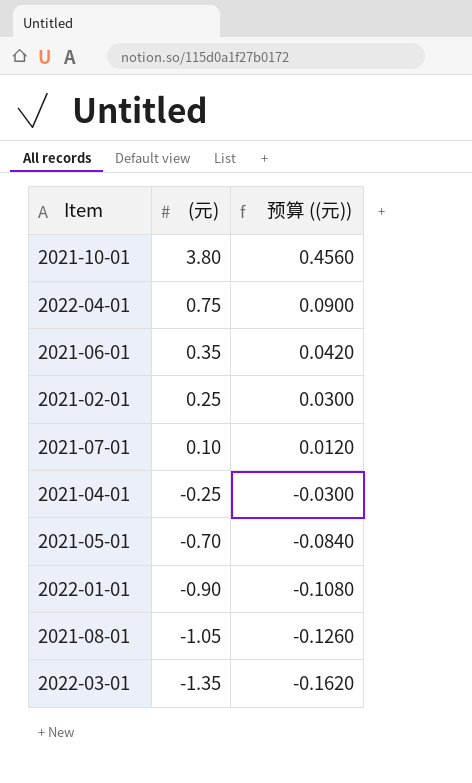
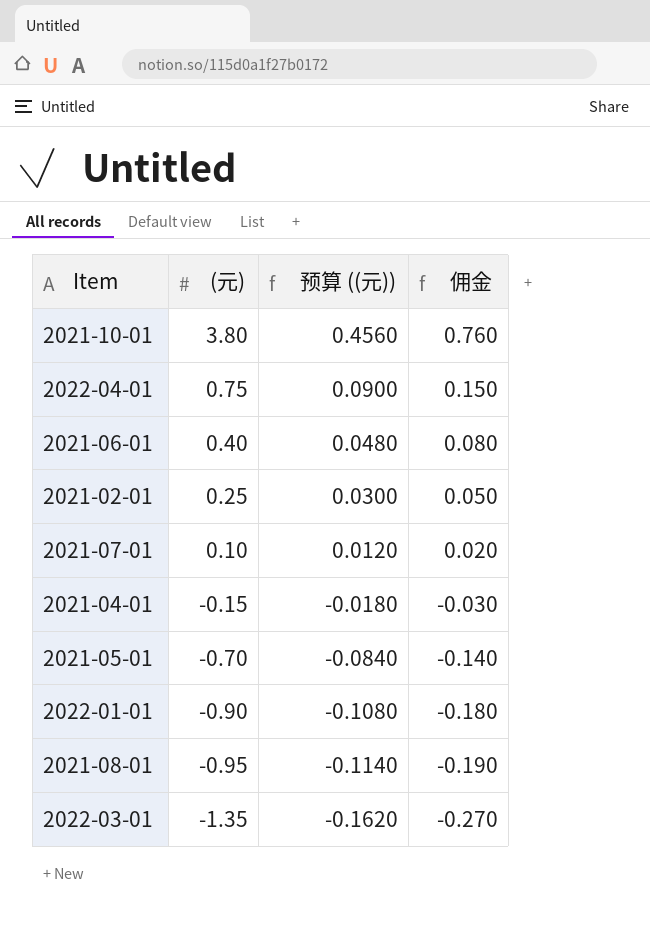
column 佣金 | formula: none -> [(元)] * 0.2
2021-06-01 | (元): 0.35 -> 0.40
2021-06-01 | 预算 ((元)): 0.0420 -> 0.0480
2021-04-01 | (元): -0.25 -> -0.15
2021-04-01 | 预算 ((元)): -0.0300 -> -0.0180
2021-08-01 | (元): -1.05 -> -0.95
2021-08-01 | 预算 ((元)): -0.1260 -> -0.1140

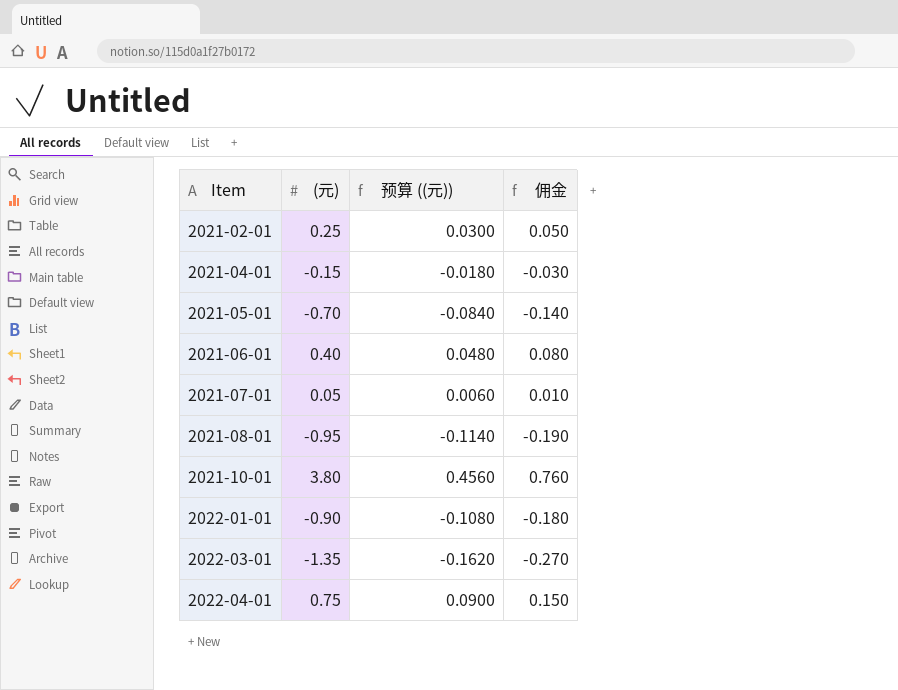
row order: (元) descending -> Item ascending
2021-07-01 | (元): 0.10 -> 0.05
2021-07-01 | 预算 ((元)): 0.0120 -> 0.0060
2021-07-01 | 佣金: 0.020 -> 0.010

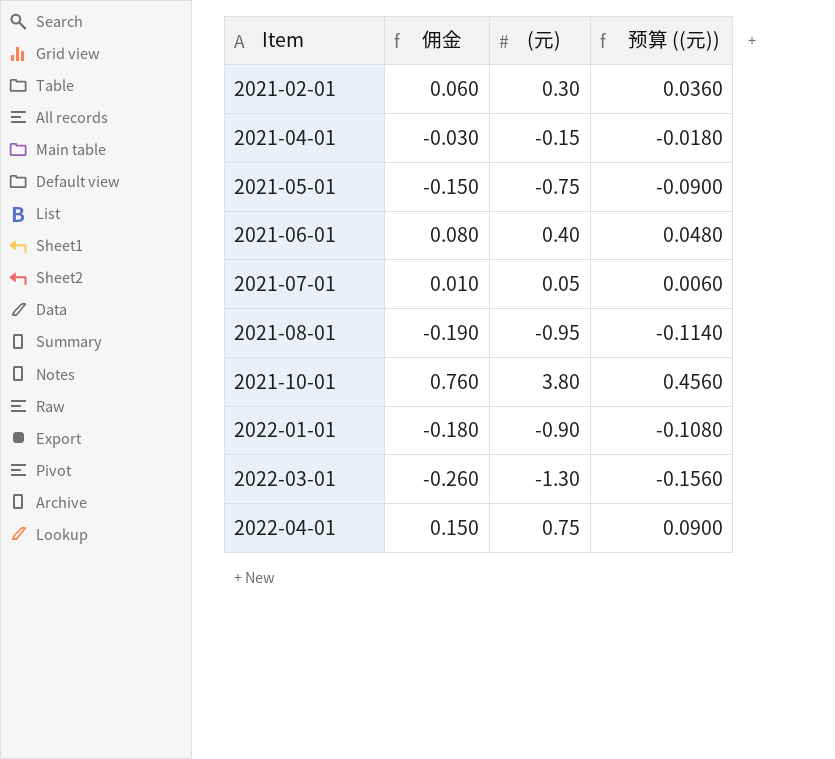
column 佣金 | position: 4 -> 2
2021-02-01 | 佣金: 0.050 -> 0.060
2021-02-01 | (元): 0.25 -> 0.30
2021-02-01 | 预算 ((元)): 0.0300 -> 0.0360
2021-05-01 | 佣金: -0.140 -> -0.150
2021-05-01 | (元): -0.70 -> -0.75
2021-05-01 | 预算 ((元)): -0.0840 -> -0.0900
2022-03-01 | 佣金: -0.270 -> -0.260
2022-03-01 | (元): -1.35 -> -1.30
2022-03-01 | 预算 ((元)): -0.1620 -> -0.1560

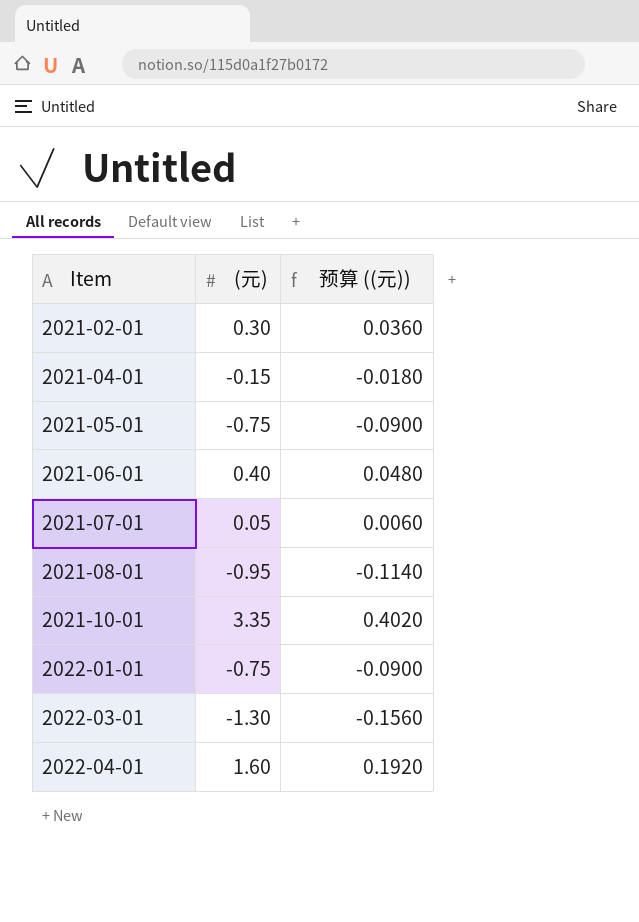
column 佣金 | formula: [(元)] * 0.2 -> none
2021-10-01 | (元): 3.80 -> 3.35
2021-10-01 | 预算 ((元)): 0.4560 -> 0.4020
2022-01-01 | (元): -0.90 -> -0.75
2022-01-01 | 预算 ((元)): -0.1080 -> -0.0900
2022-04-01 | (元): 0.75 -> 1.60
2022-04-01 | 预算 ((元)): 0.0900 -> 0.1920

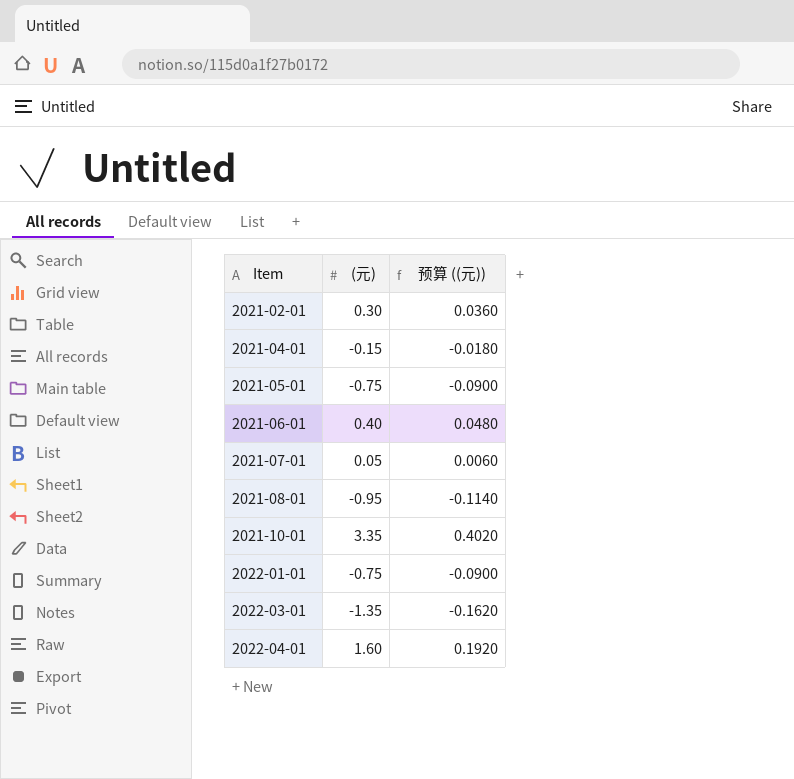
2022-03-01 | (元): -1.30 -> -1.35
2022-03-01 | 预算 ((元)): -0.1560 -> -0.1620

